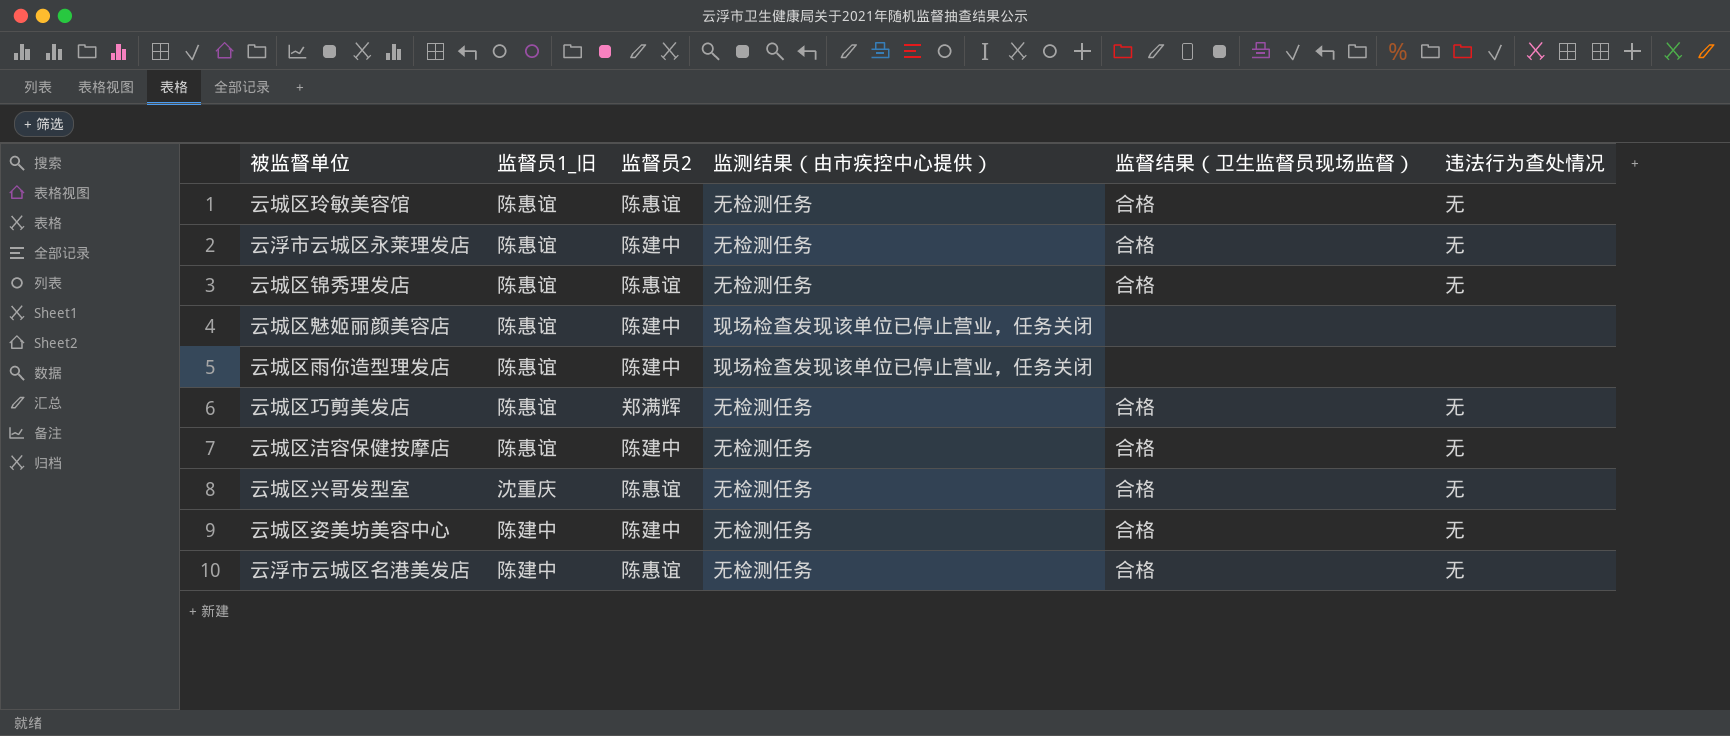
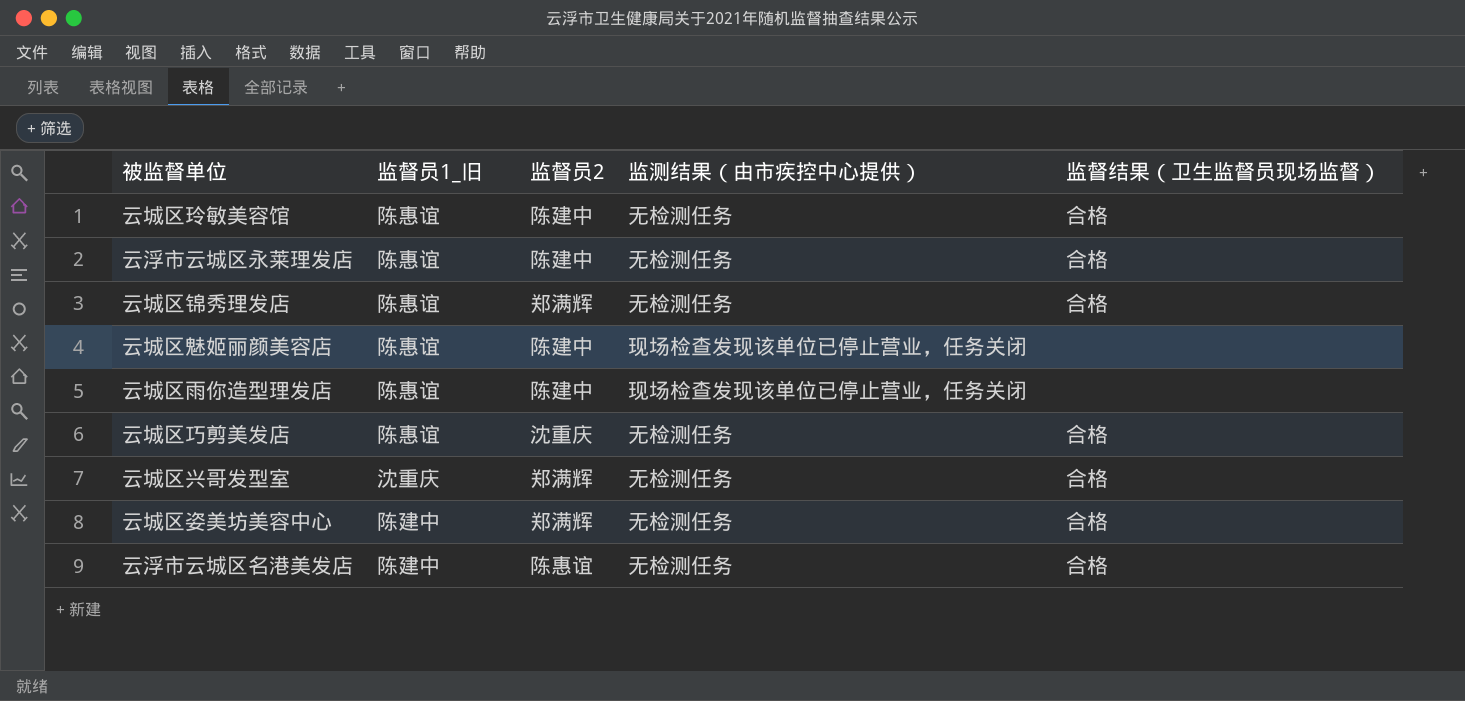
column 违法行为查处情况 | position: 6 -> none
row 云城区洁容保健按摩店: 陈惠谊 | 陈建中 | 无检测任务 | 合格 | 无 -> none
云城区玲敏美容馆 | 监督员2: 陈惠谊 -> 陈建中
云城区锦秀理发店 | 监督员2: 陈惠谊 -> 郑满辉
云城区巧剪美发店 | 监督员2: 郑满辉 -> 沈重庆
云城区兴哥发型室 | 监督员2: 陈惠谊 -> 郑满辉
云城区姿美坊美容中心 | 监督员2: 陈建中 -> 郑满辉

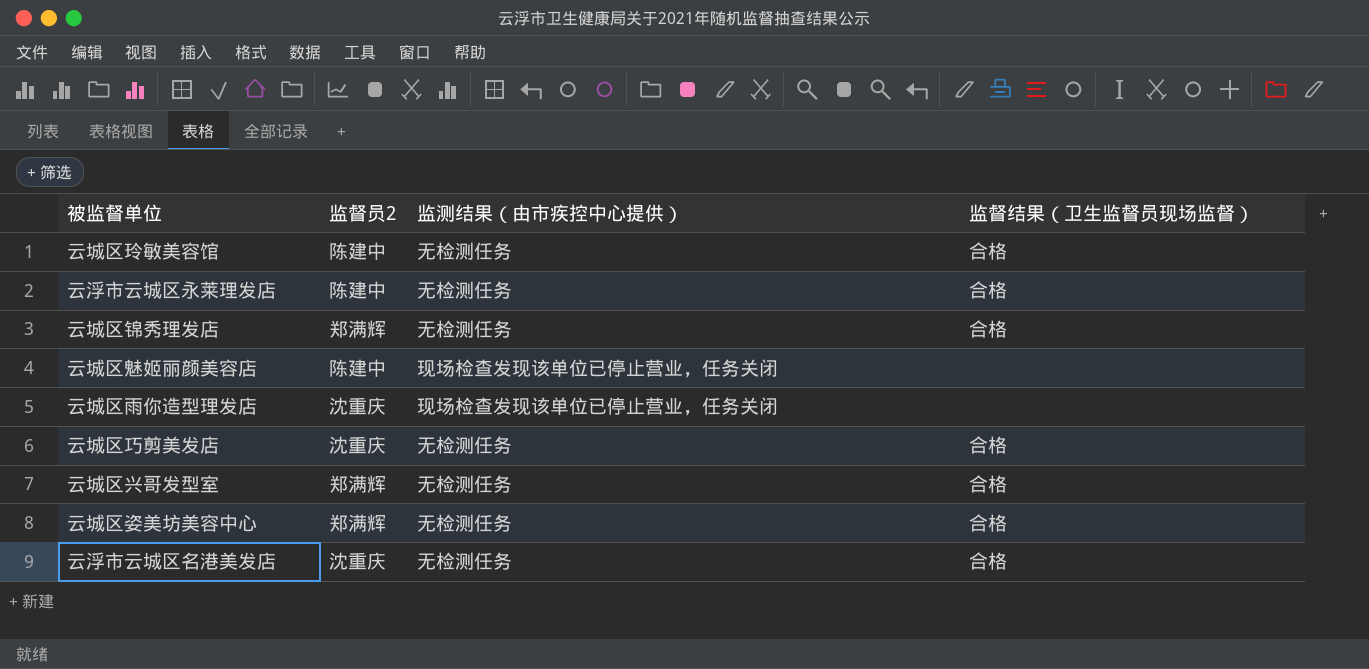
column 监督员1_旧 | position: 2 -> none
云城区雨你造型理发店 | 监督员2: 陈建中 -> 沈重庆
云浮市云城区名港美发店 | 监督员2: 陈惠谊 -> 沈重庆

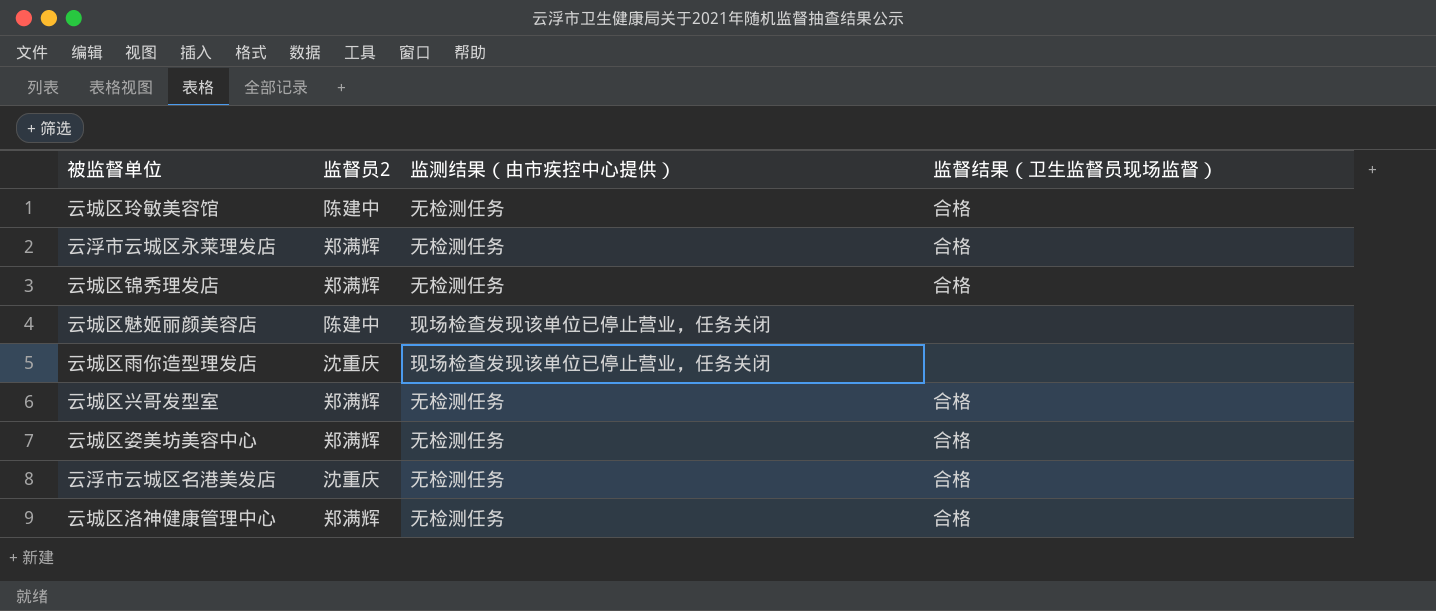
row 云城区巧剪美发店: 沈重庆 | 无检测任务 | 合格 -> none
云浮市云城区永莱理发店 | 监督员2: 陈建中 -> 郑满辉
row 云城区洛神健康管理中心: none -> 郑满辉 | 无检测任务 | 合格

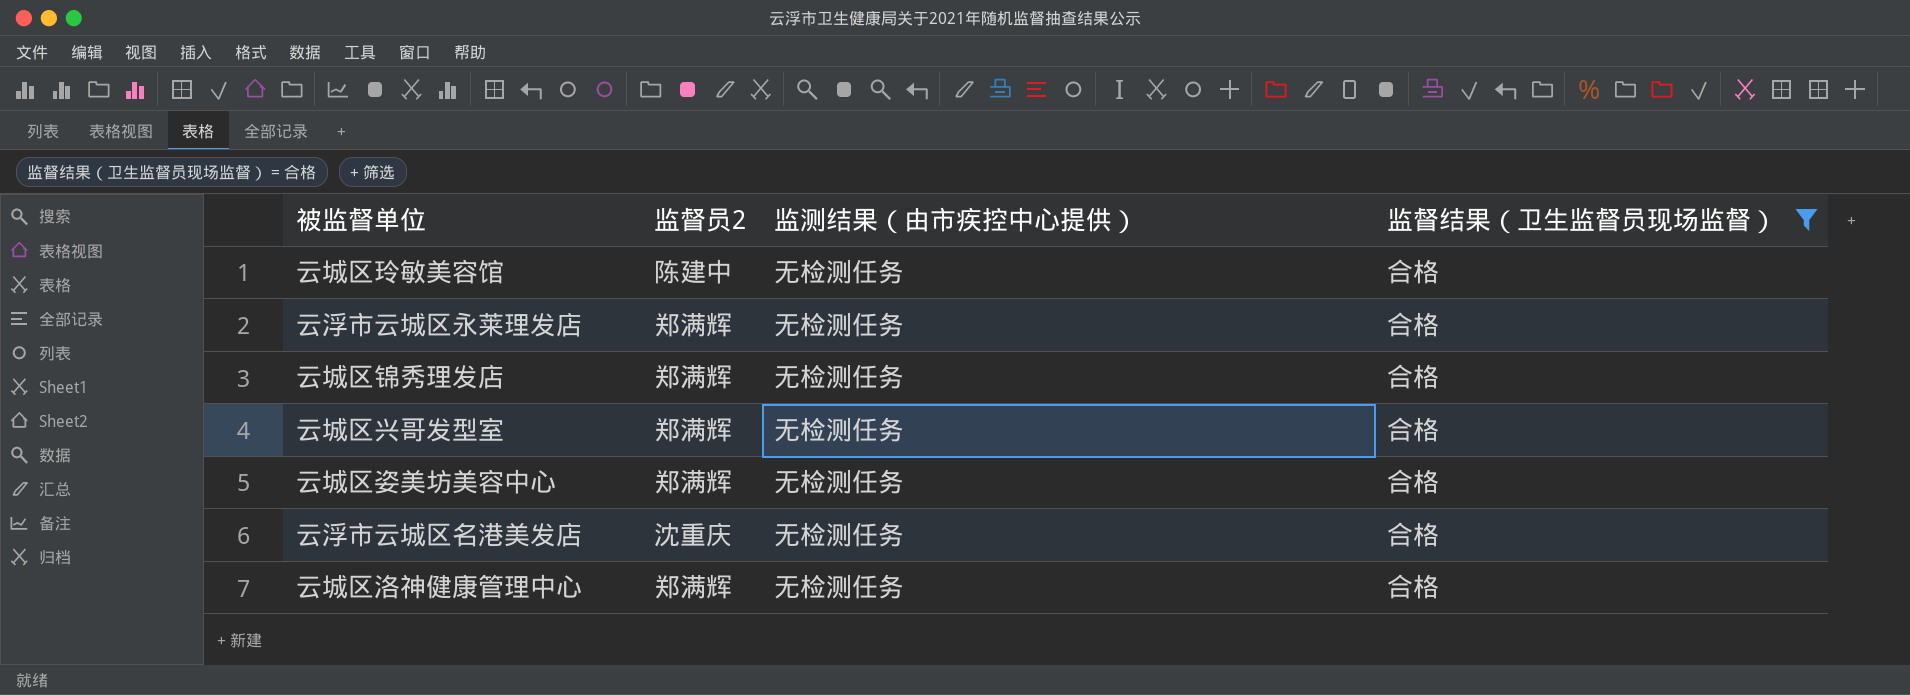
filter: none -> 监督结果（卫生监督员现场监督） = 合格

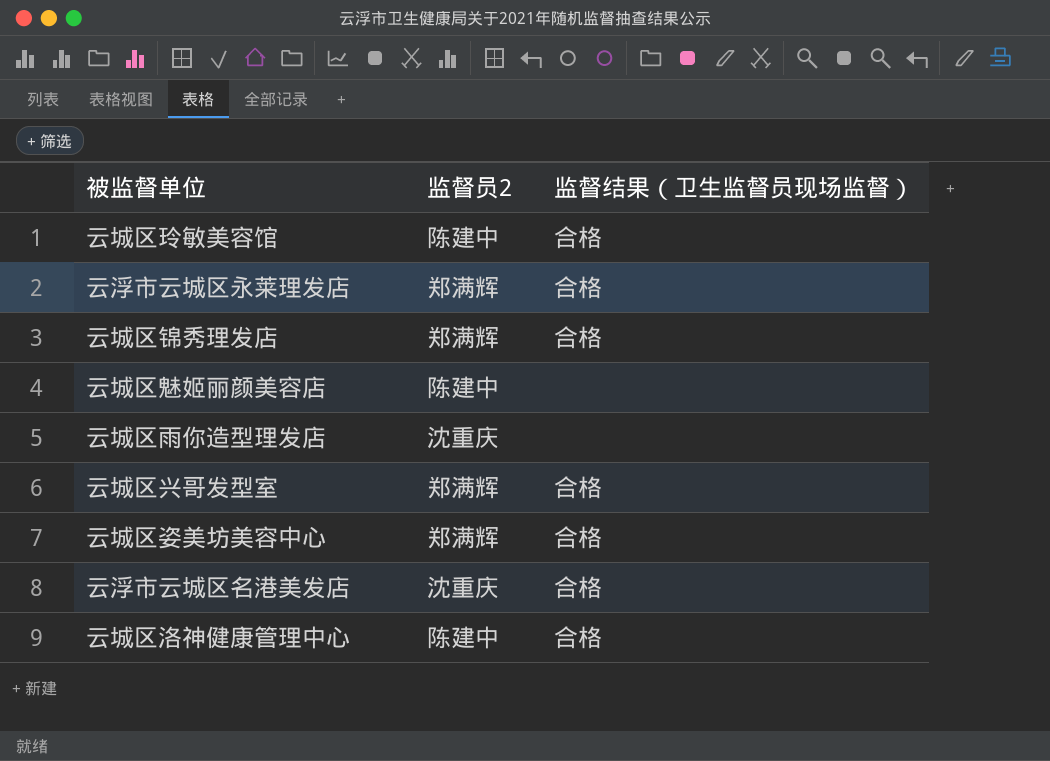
filter: 监督结果（卫生监督员现场监督） = 合格 -> none
column 监测结果（由市疾控中心提供） | position: 3 -> none
云城区洛神健康管理中心 | 监督员2: 郑满辉 -> 陈建中

